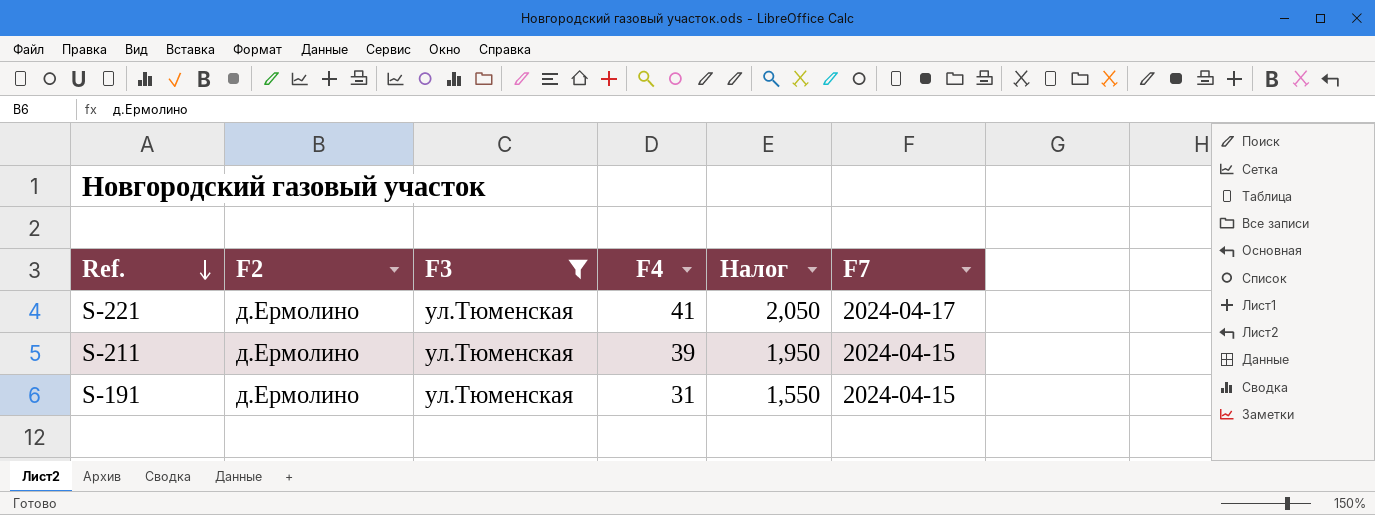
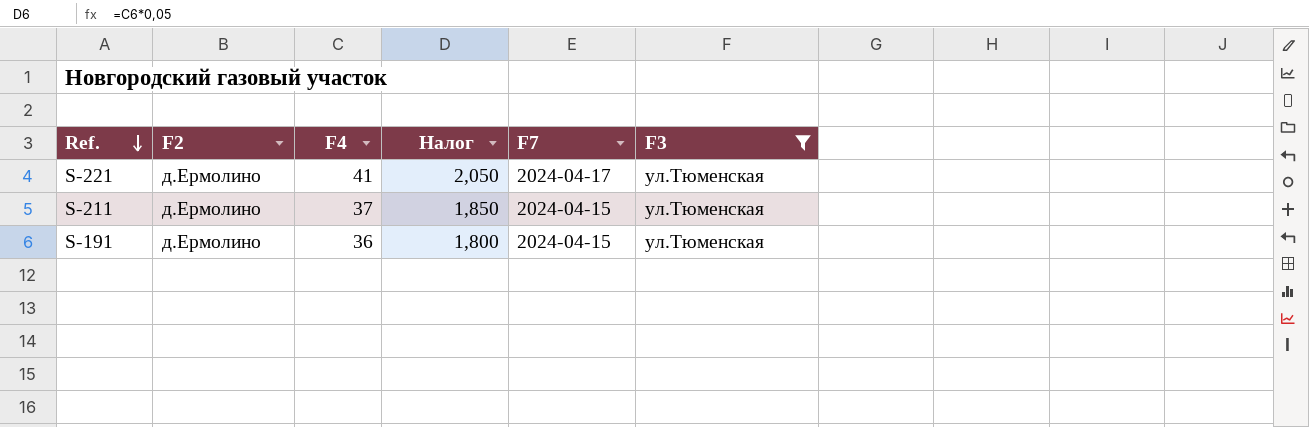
column F3 | position: 3 -> 6
S-211 | F4: 39 -> 37
S-211 | Налог: 1,950 -> 1,850
S-191 | F4: 31 -> 36
S-191 | Налог: 1,550 -> 1,800

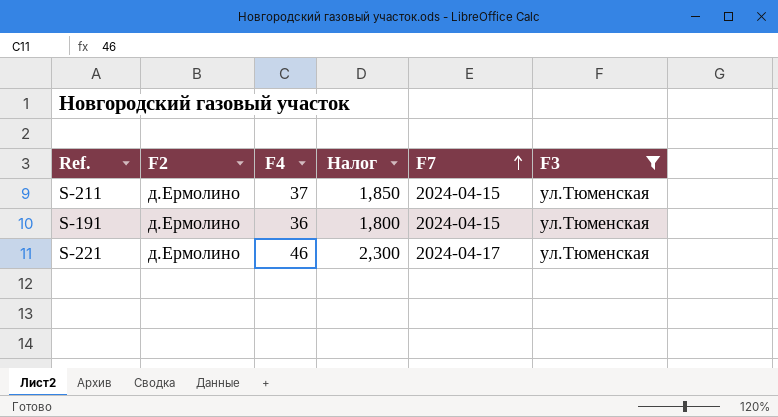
row order: Ref. descending -> F7 ascending
S-221 | F4: 41 -> 46
S-221 | Налог: 2,050 -> 2,300

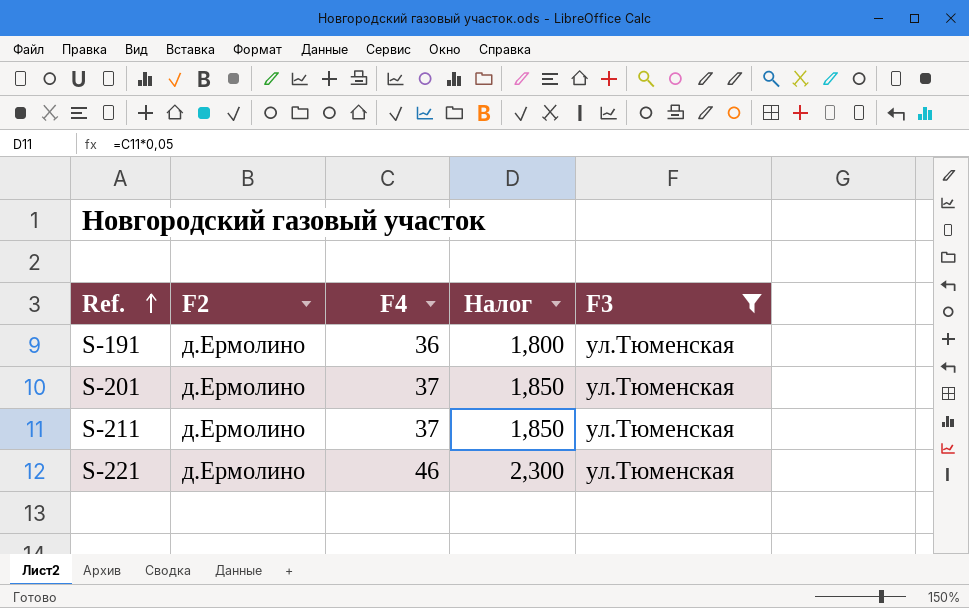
row order: F7 ascending -> Ref. ascending
column F7 | position: 5 -> none
row S-201: none -> д.Ермолино | 37 | 1,850 | ул.Тюменская

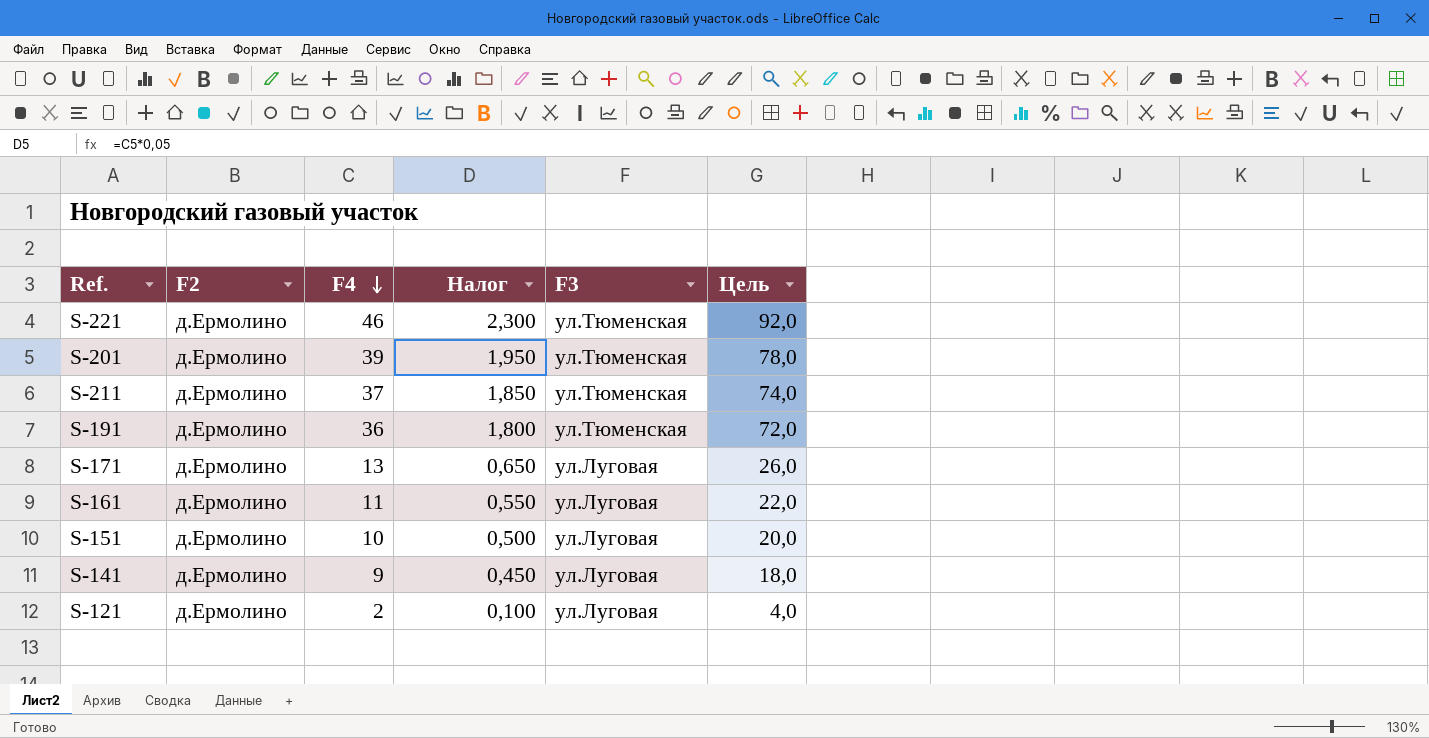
filter: F3 = ул.Тюменская -> none
row order: Ref. ascending -> F4 descending
column Цель | formula: none -> [F4] * 2
S-201 | F4: 37 -> 39
S-201 | Налог: 1,850 -> 1,950

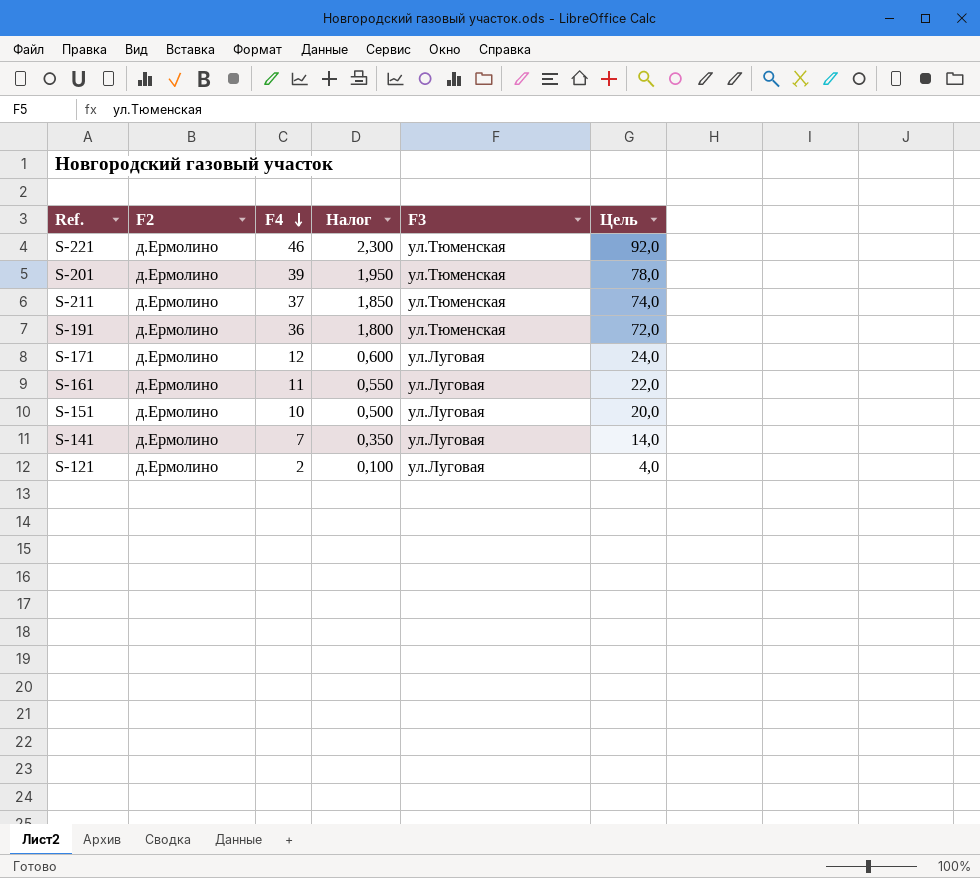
S-171 | F4: 13 -> 12
S-171 | Налог: 0,650 -> 0,600
S-171 | Цель: 26,0 -> 24,0
S-141 | F4: 9 -> 7
S-141 | Налог: 0,450 -> 0,350
S-141 | Цель: 18,0 -> 14,0

